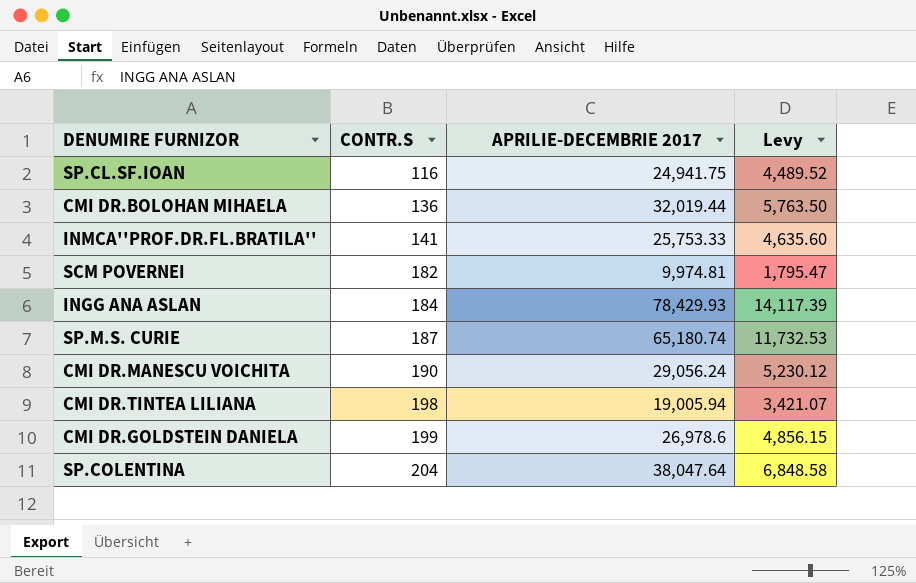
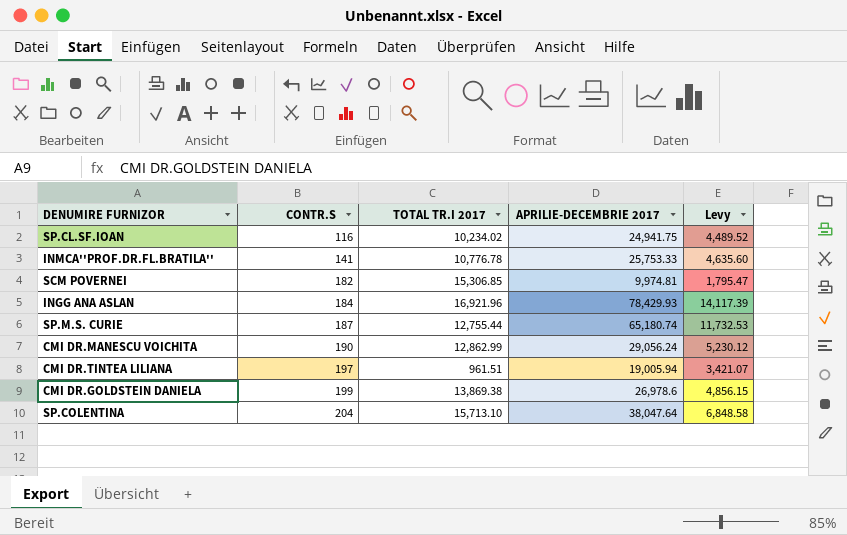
column TOTAL TR.I 2017 | position: none -> 3
row CMI DR.BOLOHAN MIHAELA: 136 | 32,019.44 | 5,763.50 -> none
CMI DR.TINTEA LILIANA | CONTR.S: 198 -> 197

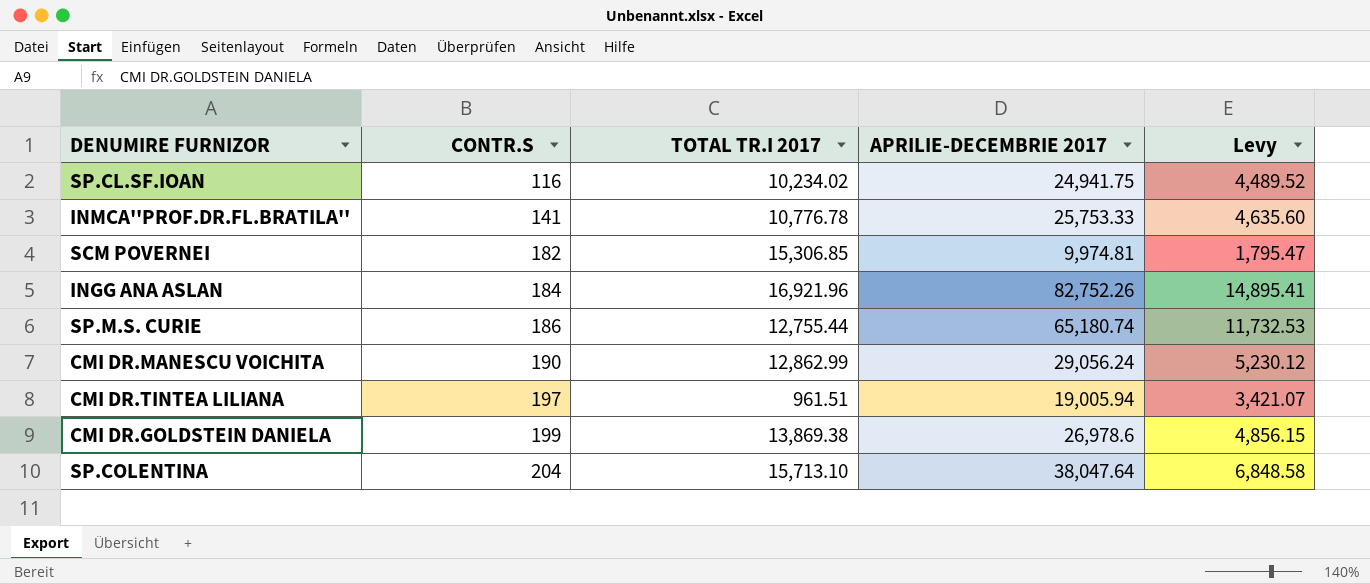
INGG ANA ASLAN | APRILIE-DECEMBRIE 2017: 78,429.93 -> 82,752.26
INGG ANA ASLAN | Levy: 14,117.39 -> 14,895.41
SP.M.S. CURIE | CONTR.S: 187 -> 186

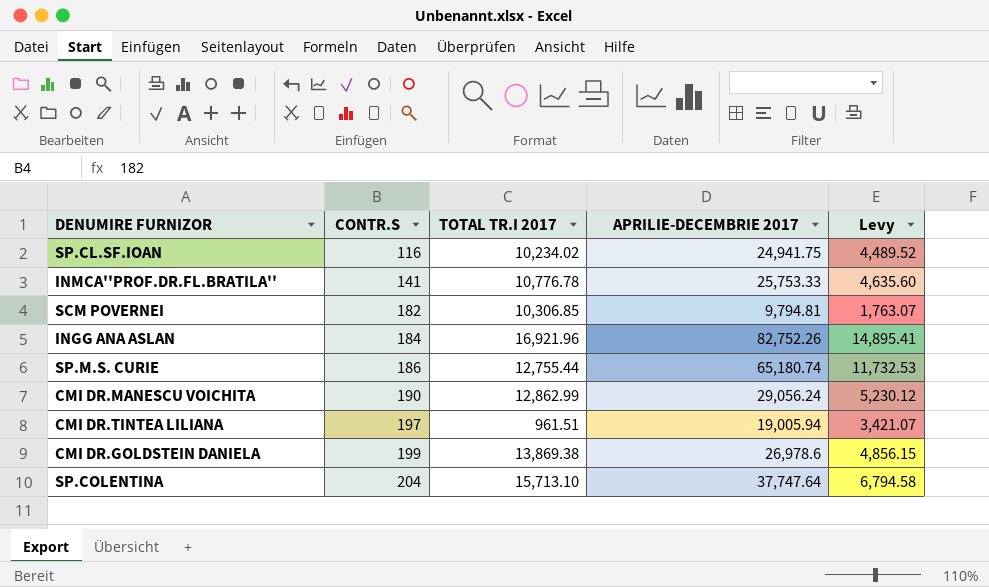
SCM POVERNEI | TOTAL TR.I 2017: 15,306.85 -> 10,306.85
SCM POVERNEI | APRILIE-DECEMBRIE 2017: 9,974.81 -> 9,794.81
SCM POVERNEI | Levy: 1,795.47 -> 1,763.07
SP.COLENTINA | APRILIE-DECEMBRIE 2017: 38,047.64 -> 37,747.64
SP.COLENTINA | Levy: 6,848.58 -> 6,794.58

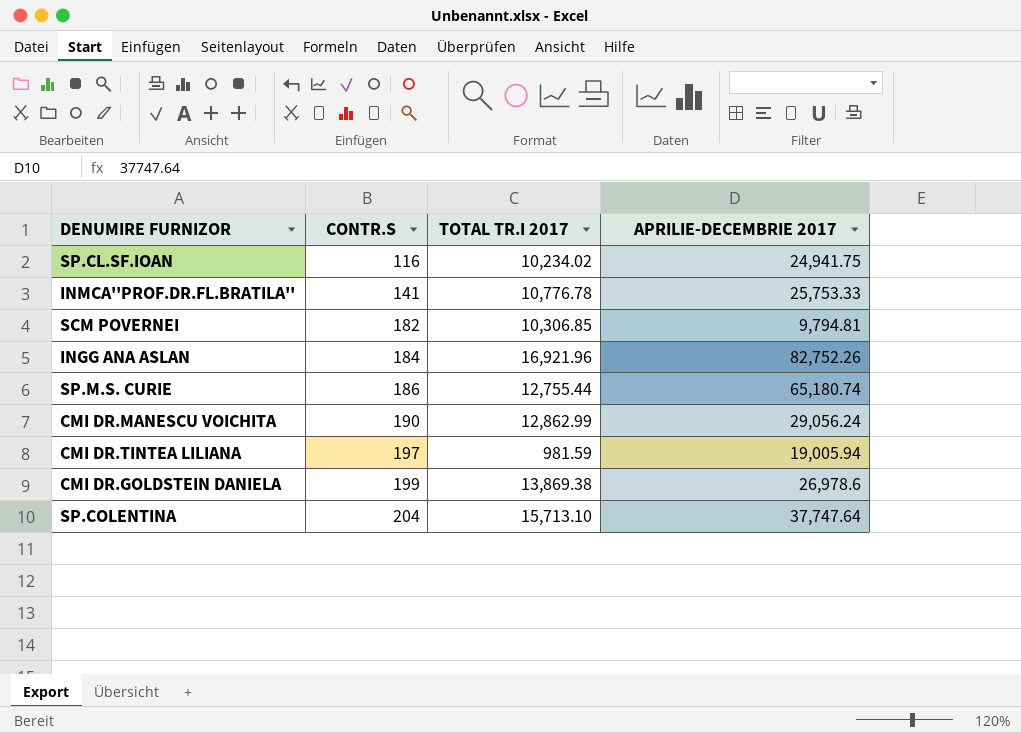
column Levy | formula: [APRILIE-DECEMBRIE 2017] * 0.18 -> none
CMI DR.TINTEA LILIANA | TOTAL TR.I 2017: 961.51 -> 981.59

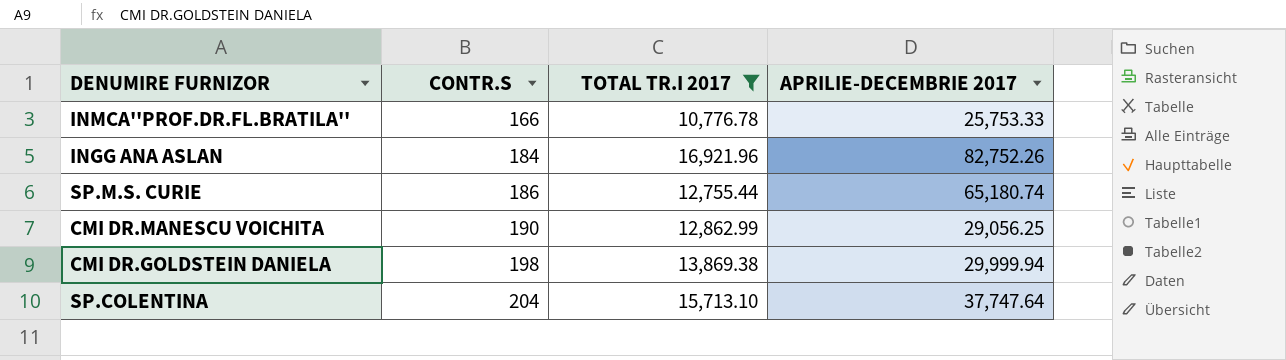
filter: none -> TOTAL TR.I 2017 >= 10,776.78
INMCA''PROF.DR.FL.BRATILA'' | CONTR.S: 141 -> 166
CMI DR.MANESCU VOICHITA | APRILIE-DECEMBRIE 2017: 29,056.24 -> 29,056.25
CMI DR.GOLDSTEIN DANIELA | CONTR.S: 199 -> 198
CMI DR.GOLDSTEIN DANIELA | APRILIE-DECEMBRIE 2017: 26,978.6 -> 29,999.94

